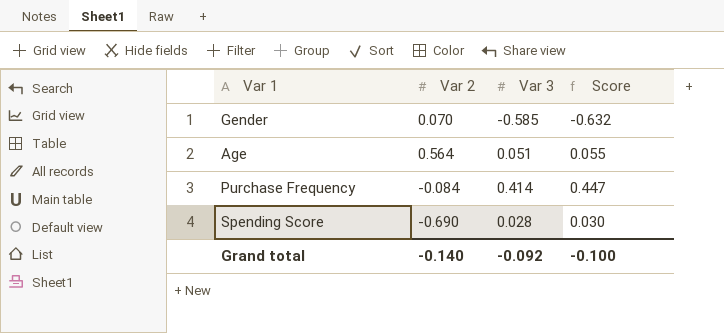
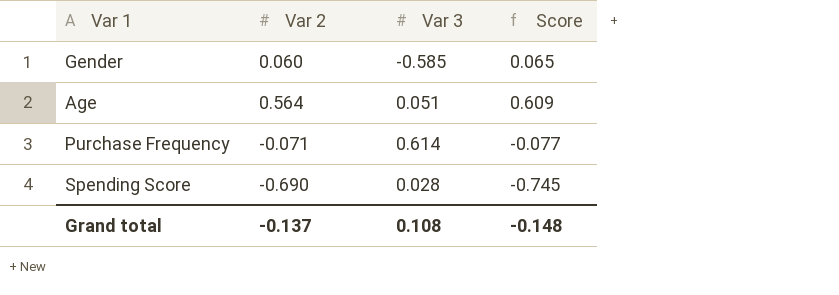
column Score | formula: [Var 3] * 1.08 -> [Var 2] * 1.08
Gender | Var 2: 0.070 -> 0.060
Purchase Frequency | Var 2: -0.084 -> -0.071
Purchase Frequency | Var 3: 0.414 -> 0.614
Grand total | Var 2: -0.140 -> -0.137
Grand total | Var 3: -0.092 -> 0.108
Grand total | Score: -0.100 -> -0.148

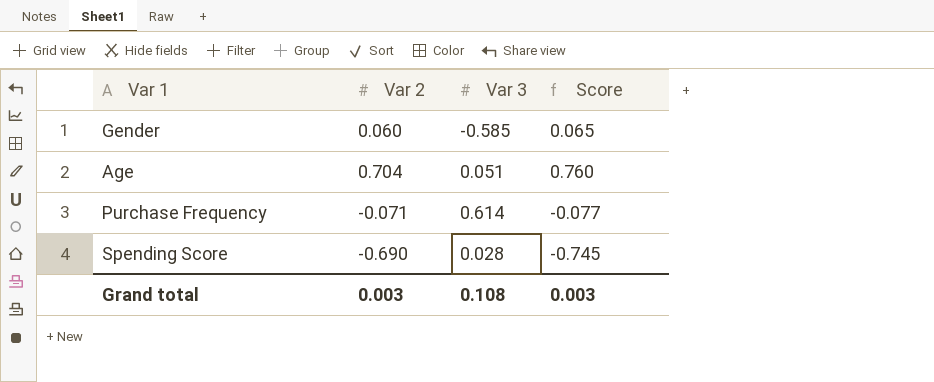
Age | Var 2: 0.564 -> 0.704
Age | Score: 0.609 -> 0.760
Grand total | Var 2: -0.137 -> 0.003
Grand total | Score: -0.148 -> 0.003

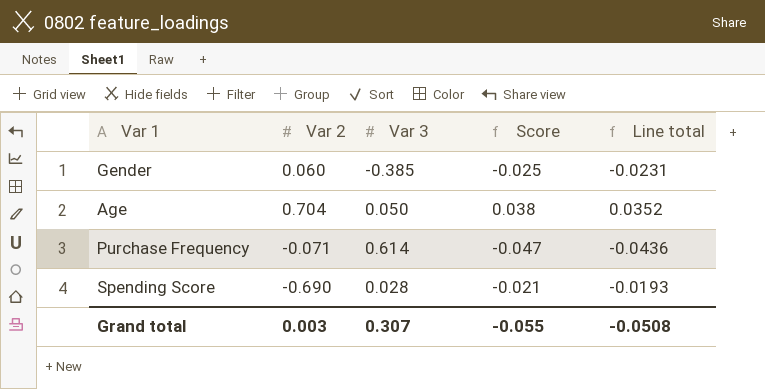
column Score | formula: [Var 2] * 1.08 -> [Line total] * 1.08
column Line total | formula: none -> [Var 2] * [Var 3]
Gender | Var 3: -0.585 -> -0.385
Age | Var 3: 0.051 -> 0.050
Grand total | Var 3: 0.108 -> 0.307
Grand total | Score: 0.003 -> -0.055

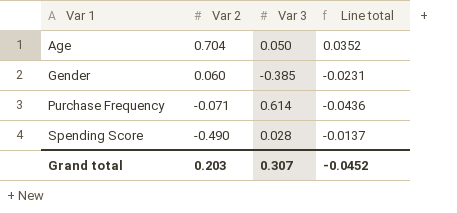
row order: none -> Var 1 ascending
column Score | formula: [Line total] * 1.08 -> none
Spending Score | Var 2: -0.690 -> -0.490
Spending Score | Line total: -0.0193 -> -0.0137
Grand total | Var 2: 0.003 -> 0.203
Grand total | Line total: -0.0508 -> -0.0452

